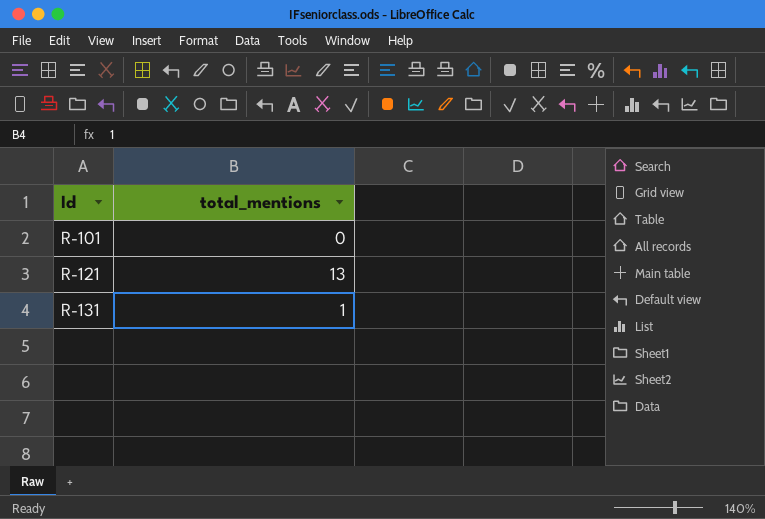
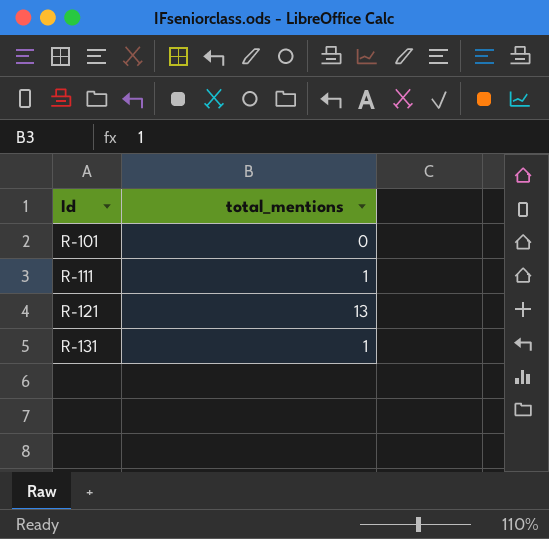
row R-111: none -> 1

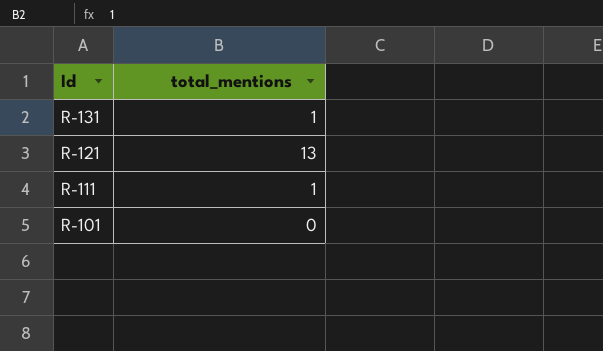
row order: Id ascending -> Id descending

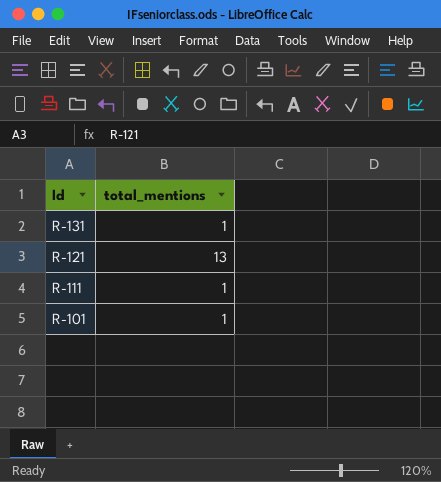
R-101 | total_mentions: 0 -> 1

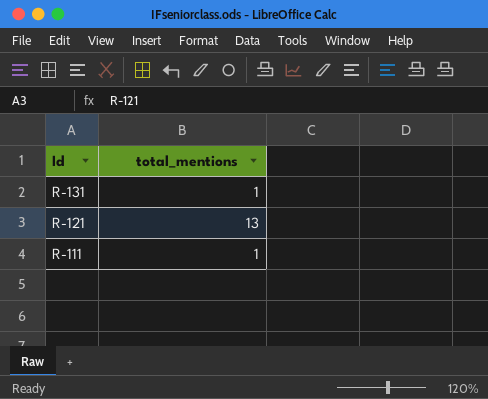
row R-101: 1 -> none

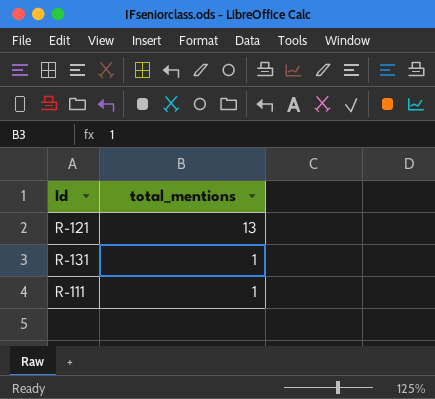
row order: Id descending -> total_mentions descending

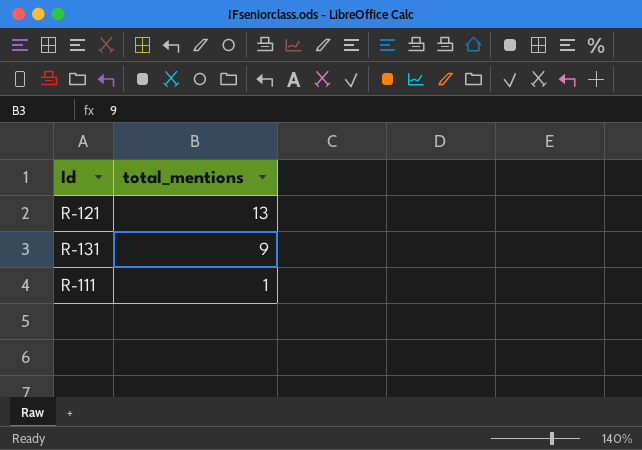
R-131 | total_mentions: 1 -> 9

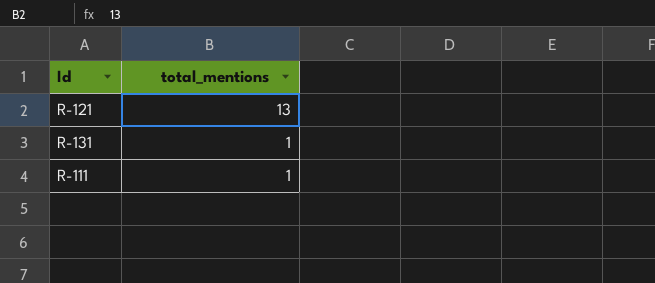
R-131 | total_mentions: 9 -> 1

